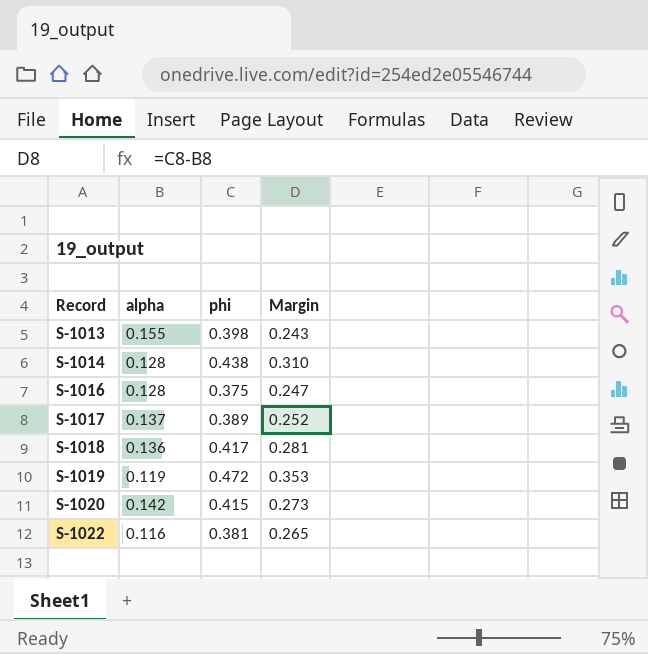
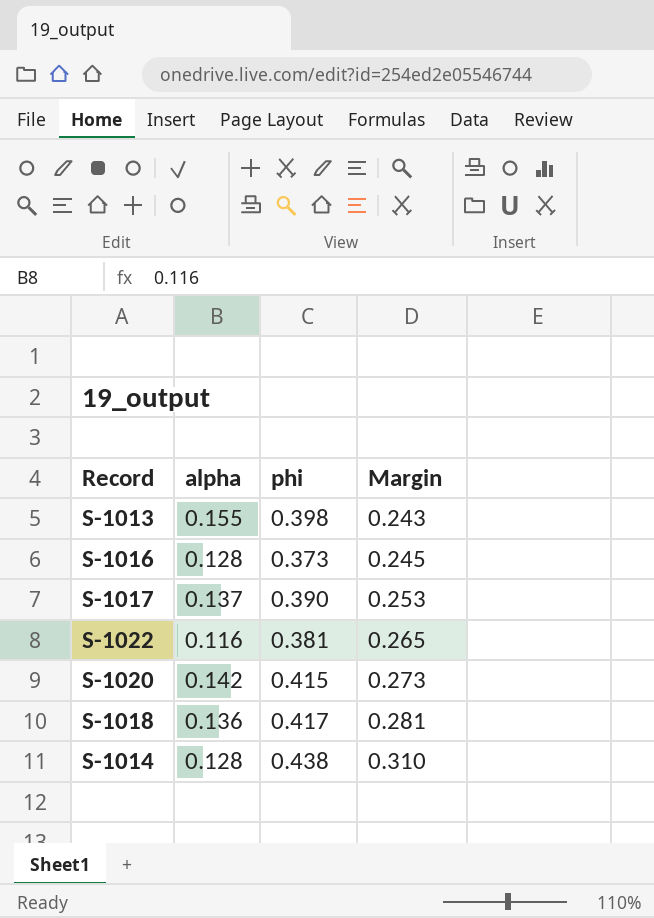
row order: Record ascending -> Margin ascending
row S-1019: 0.119 | 0.472 | 0.353 -> none
S-1016 | phi: 0.375 -> 0.373
S-1016 | Margin: 0.247 -> 0.245
S-1017 | phi: 0.389 -> 0.390
S-1017 | Margin: 0.252 -> 0.253

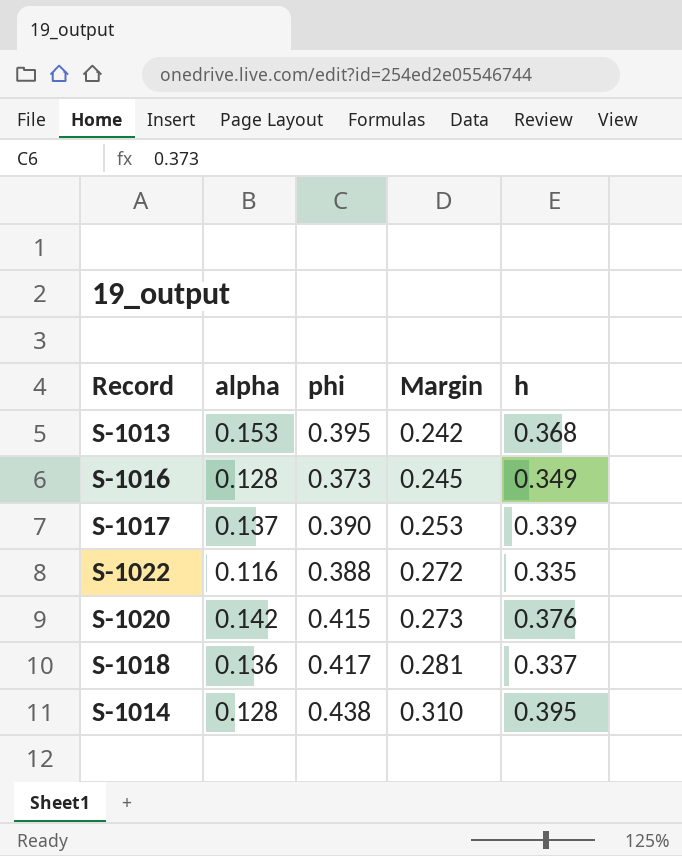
column h | position: none -> 5
S-1013 | alpha: 0.155 -> 0.153
S-1013 | phi: 0.398 -> 0.395
S-1013 | Margin: 0.243 -> 0.242
S-1022 | phi: 0.381 -> 0.388
S-1022 | Margin: 0.265 -> 0.272

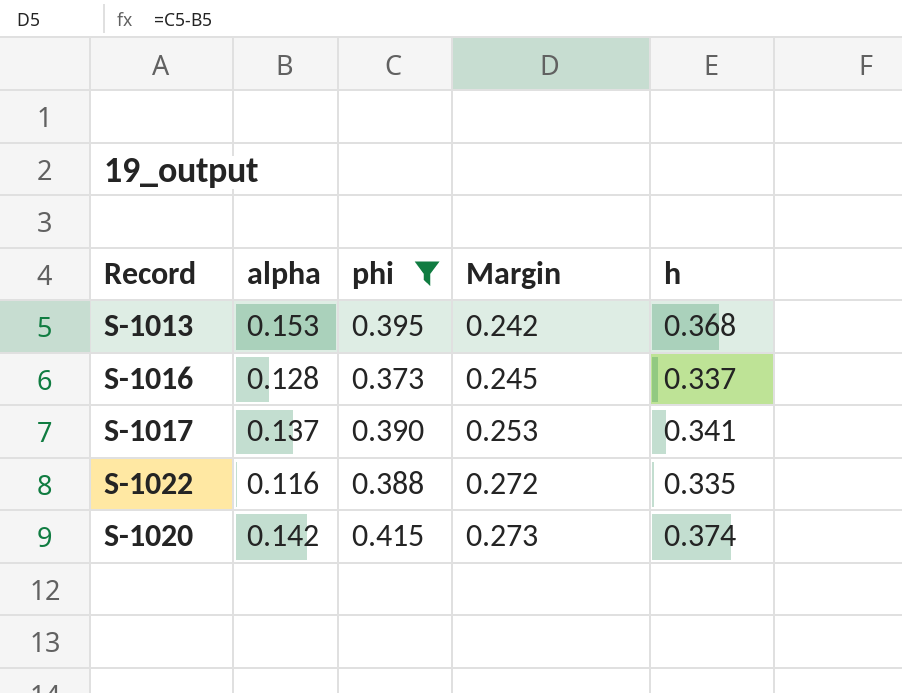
filter: none -> phi <= 0.415
S-1016 | h: 0.349 -> 0.337
S-1017 | h: 0.339 -> 0.341
S-1020 | h: 0.376 -> 0.374

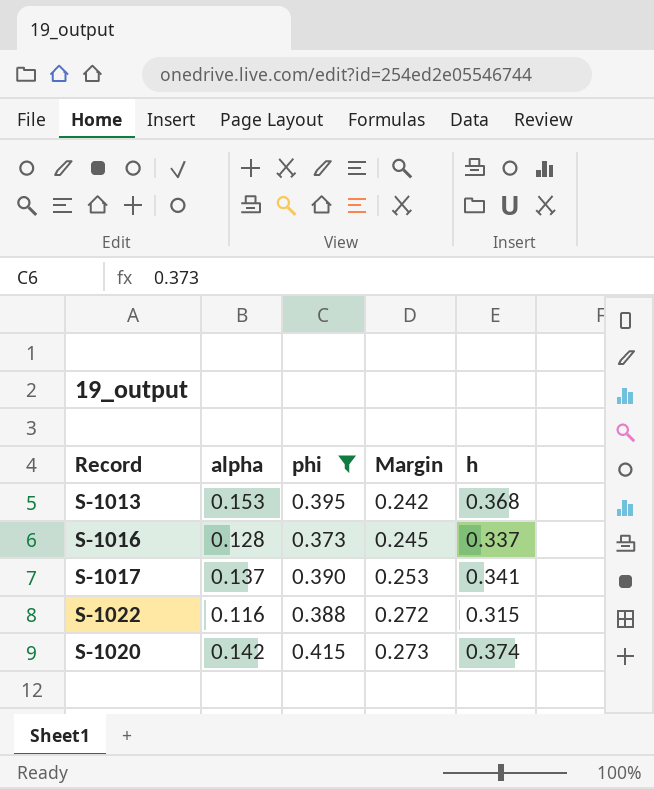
S-1022 | h: 0.335 -> 0.315

